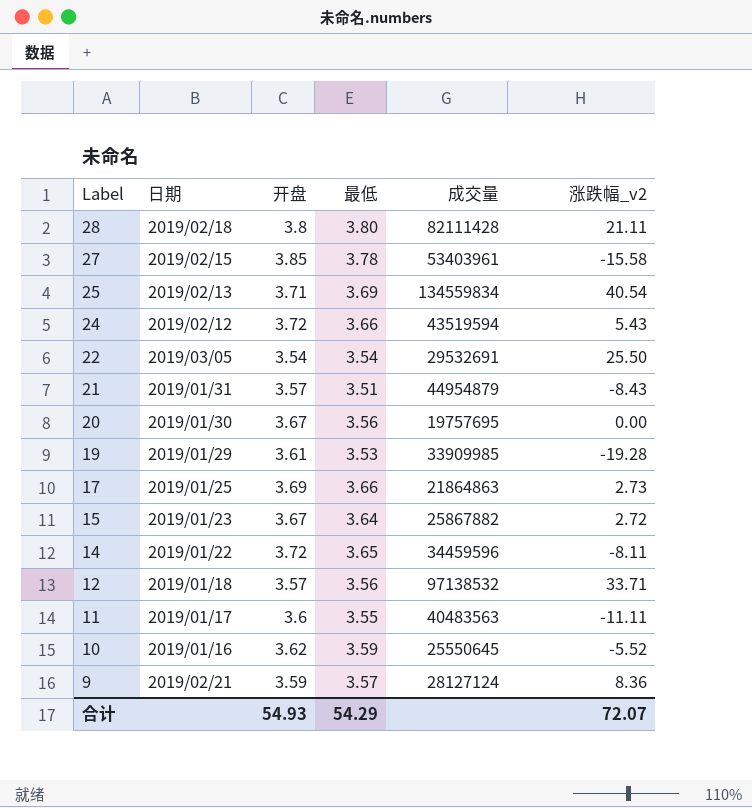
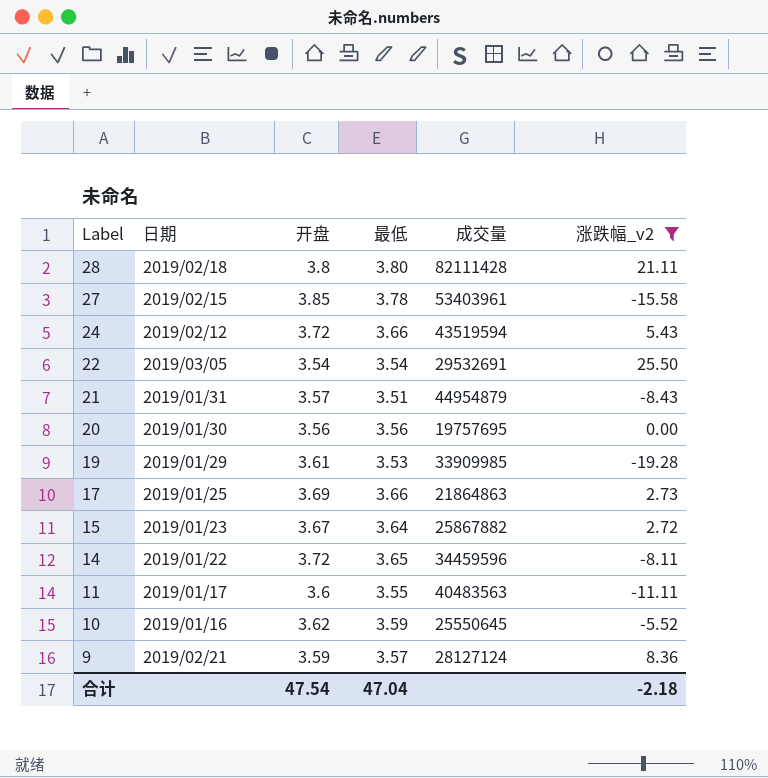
filter: none -> 涨跌幅_v2 <= 25.50
20 | 开盘: 3.67 -> 3.56
合计 | 开盘: 54.93 -> 47.54
合计 | 最低: 54.29 -> 47.04
合计 | 涨跌幅_v2: 72.07 -> -2.18

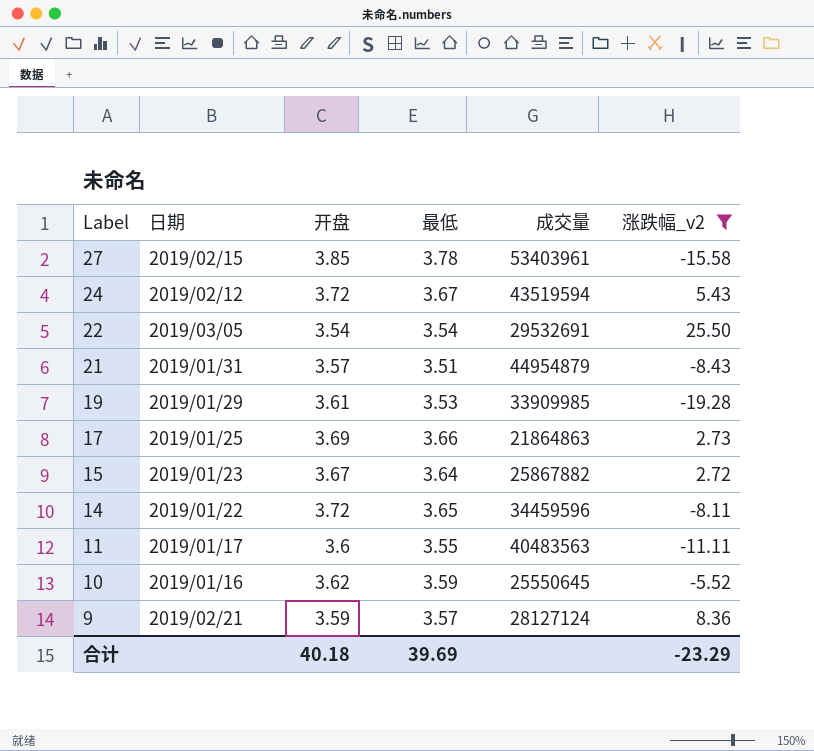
row 28: 2019/02/18 | 3.8 | 3.80 | 82111428 | 21.11 -> none
row 20: 2019/01/30 | 3.56 | 3.56 | 19757695 | 0.00 -> none
24 | 最低: 3.66 -> 3.67
合计 | 开盘: 47.54 -> 40.18
合计 | 最低: 47.04 -> 39.69
合计 | 涨跌幅_v2: -2.18 -> -23.29

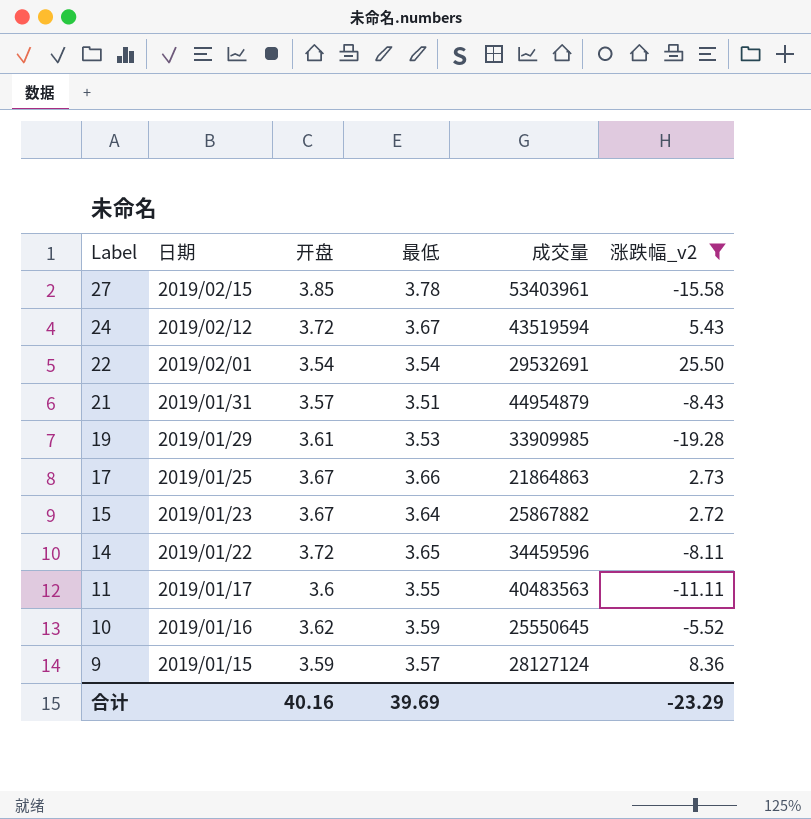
22 | 日期: 2019/03/05 -> 2019/02/01
17 | 开盘: 3.69 -> 3.67
9 | 日期: 2019/02/21 -> 2019/01/15
合计 | 开盘: 40.18 -> 40.16

